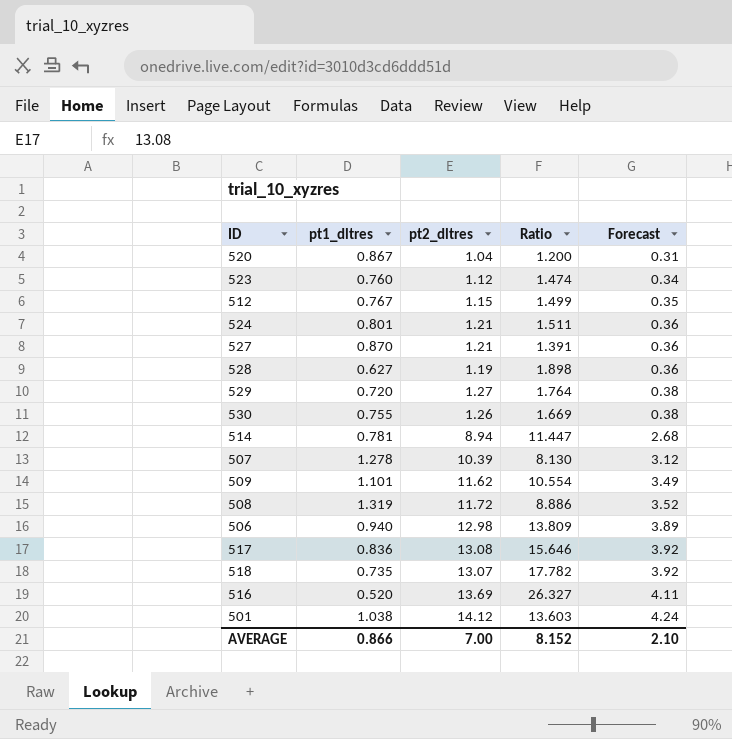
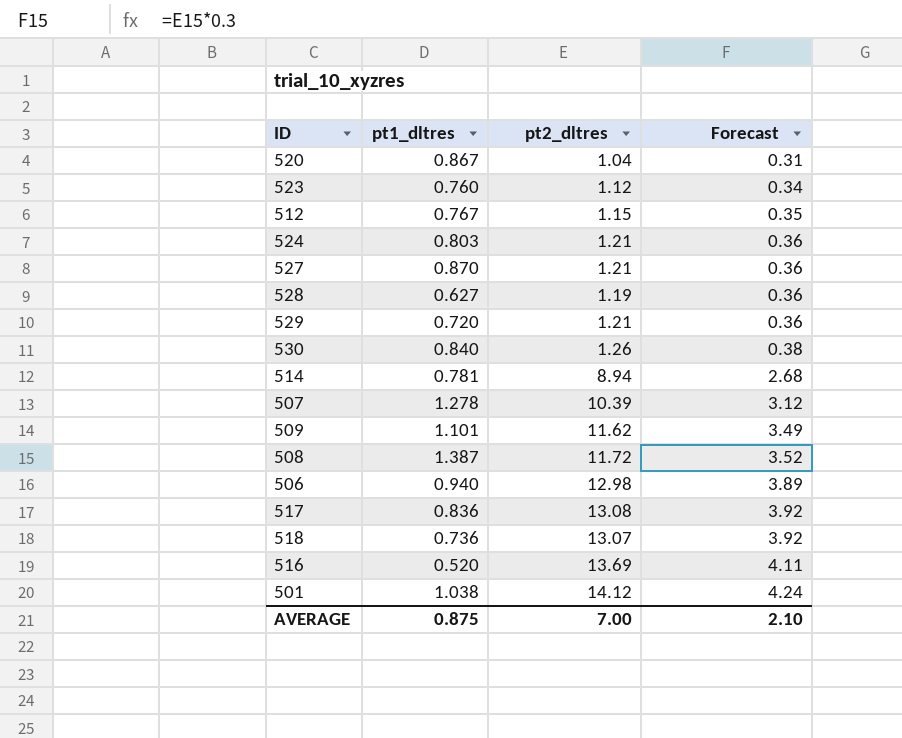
column Ratio | formula: [pt2_dltres] / [pt1_dltres] -> none
524 | pt1_dltres: 0.801 -> 0.803
529 | pt2_dltres: 1.27 -> 1.21
529 | Forecast: 0.38 -> 0.36
530 | pt1_dltres: 0.755 -> 0.840
508 | pt1_dltres: 1.319 -> 1.387
518 | pt1_dltres: 0.735 -> 0.736
AVERAGE | pt1_dltres: 0.866 -> 0.875

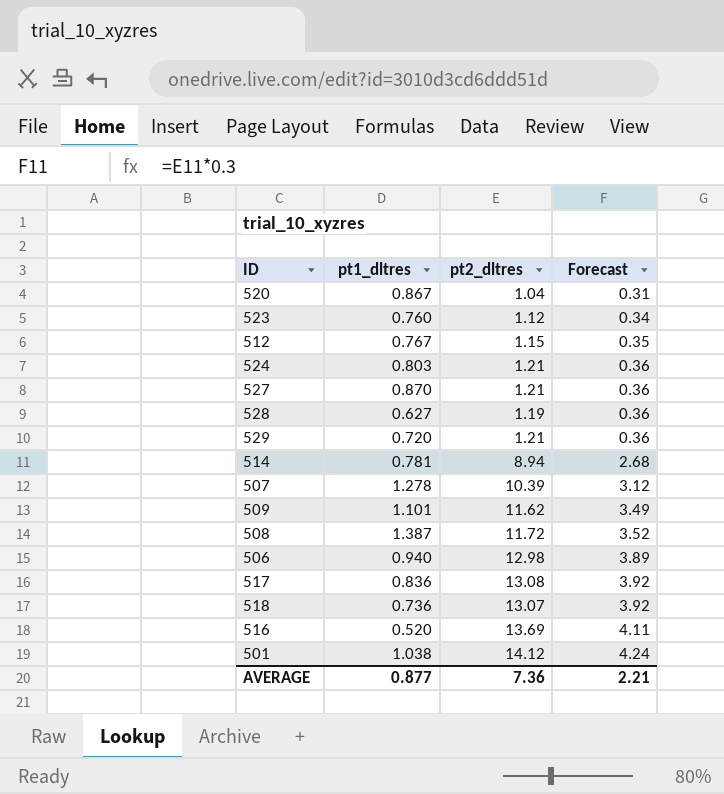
row 530: 0.840 | 1.26 | 0.38 -> none
AVERAGE | pt1_dltres: 0.875 -> 0.877
AVERAGE | pt2_dltres: 7.00 -> 7.36
AVERAGE | Forecast: 2.10 -> 2.21

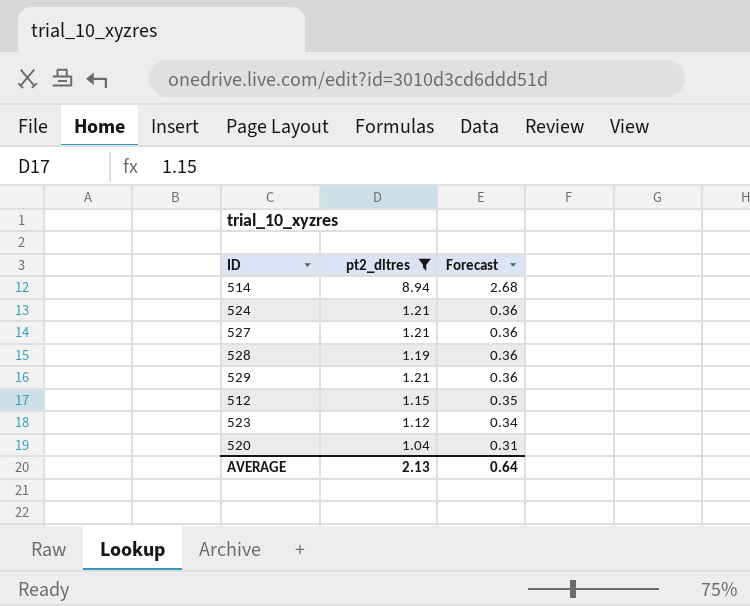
filter: none -> pt2_dltres <= 8.94
row order: Forecast ascending -> Forecast descending
column pt1_dltres | position: 2 -> none
AVERAGE | pt2_dltres: 7.36 -> 2.13
AVERAGE | Forecast: 2.21 -> 0.64

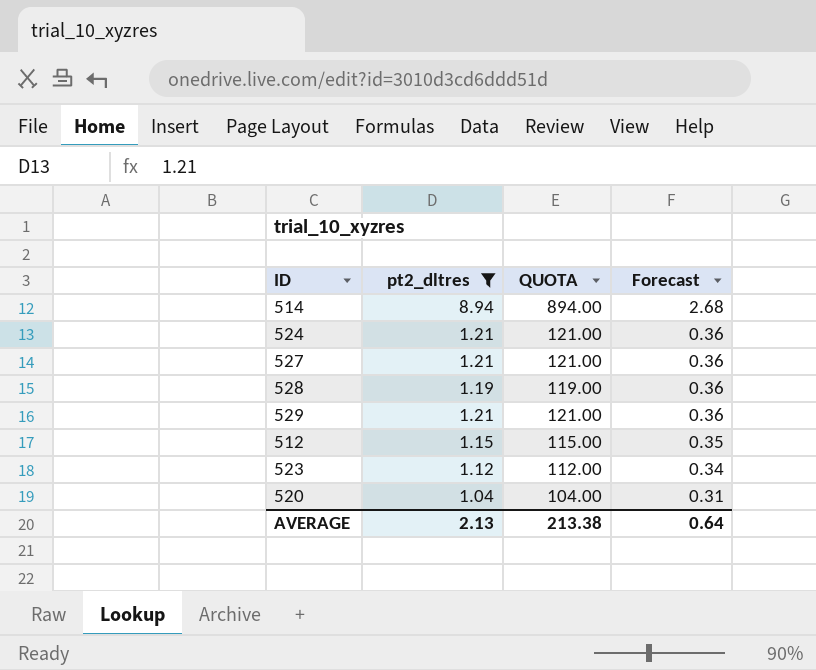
column QUOTA | formula: none -> [pt2_dltres] * 100

